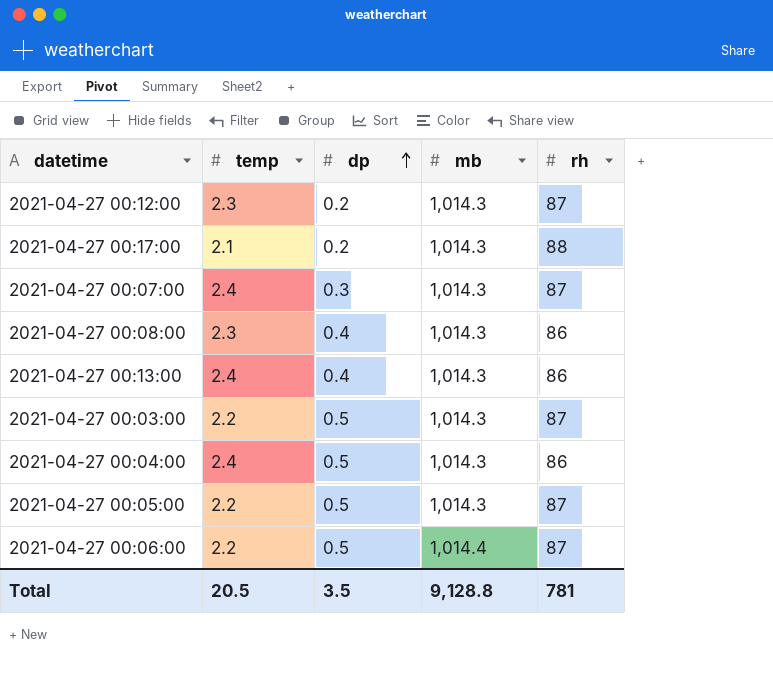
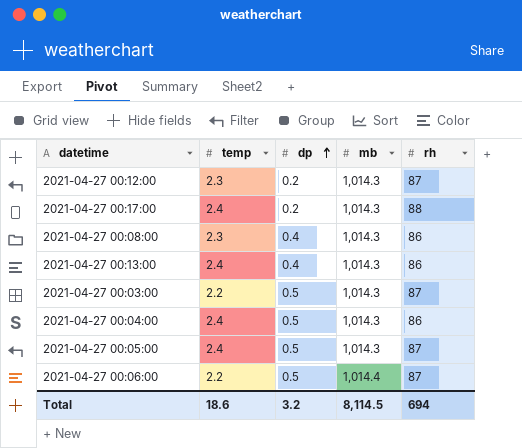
row 2021-04-27 00:07:00: 2.4 | 0.3 | 1,014.3 | 87 -> none
2021-04-27 00:17:00 | temp: 2.1 -> 2.4
2021-04-27 00:05:00 | temp: 2.2 -> 2.4
Total | temp: 20.5 -> 18.6
Total | dp: 3.5 -> 3.2
Total | mb: 9,128.8 -> 8,114.5
Total | rh: 781 -> 694

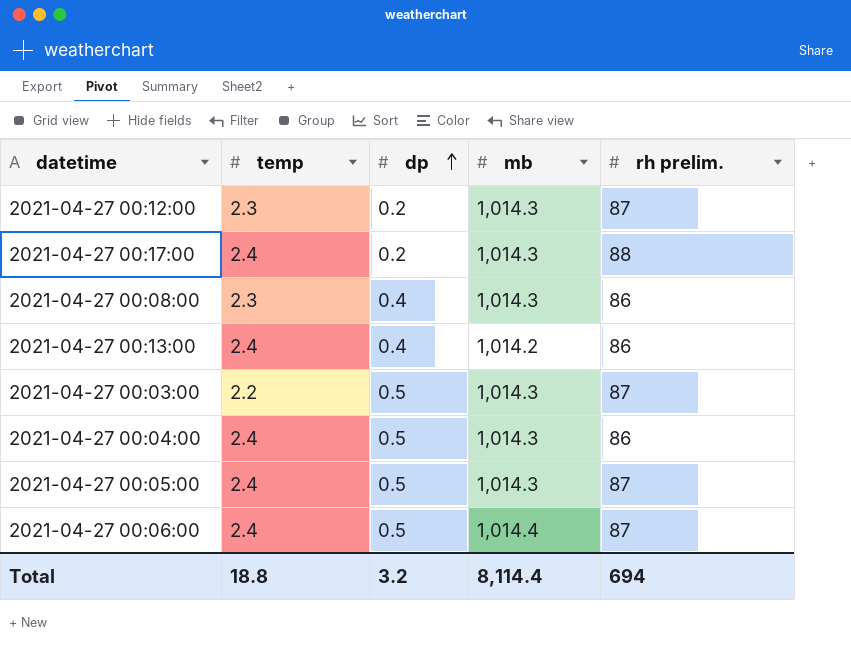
column name: rh -> rh prelim.
2021-04-27 00:13:00 | mb: 1,014.3 -> 1,014.2
2021-04-27 00:06:00 | temp: 2.2 -> 2.4
Total | temp: 18.6 -> 18.8
Total | mb: 8,114.5 -> 8,114.4

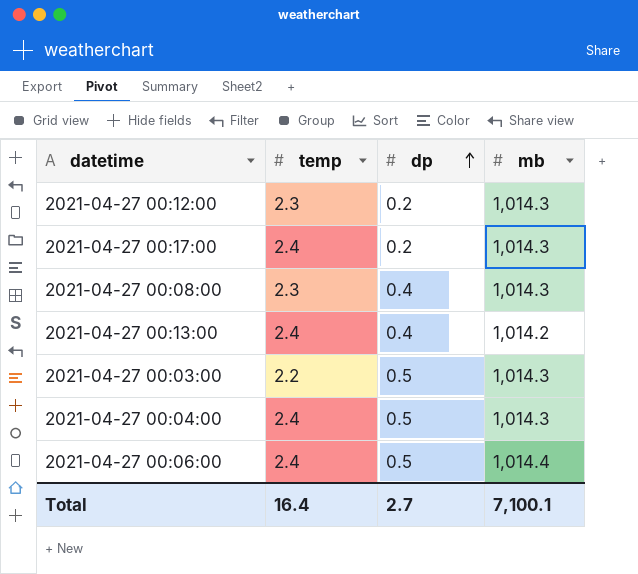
column rh prelim. | position: 5 -> none
row 2021-04-27 00:05:00: 2.4 | 0.5 | 1,014.3 | 87 -> none
Total | temp: 18.8 -> 16.4
Total | dp: 3.2 -> 2.7
Total | mb: 8,114.4 -> 7,100.1

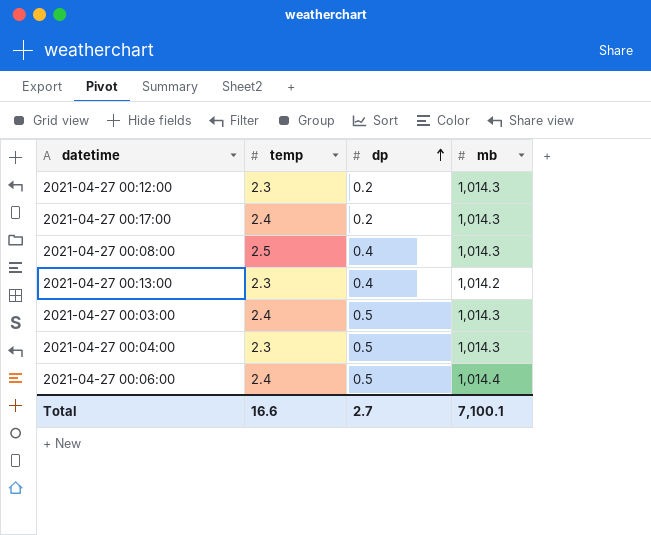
2021-04-27 00:08:00 | temp: 2.3 -> 2.5
2021-04-27 00:13:00 | temp: 2.4 -> 2.3
2021-04-27 00:03:00 | temp: 2.2 -> 2.4
2021-04-27 00:04:00 | temp: 2.4 -> 2.3
Total | temp: 16.4 -> 16.6

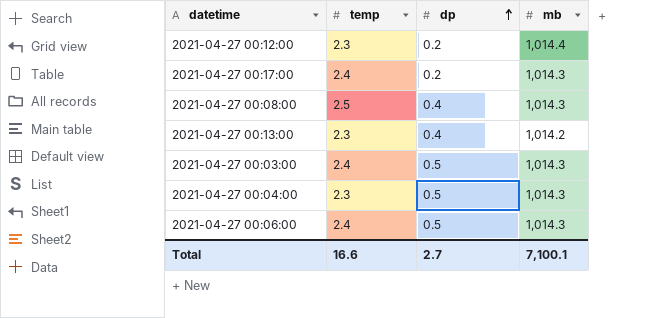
2021-04-27 00:12:00 | mb: 1,014.3 -> 1,014.4
2021-04-27 00:06:00 | mb: 1,014.4 -> 1,014.3

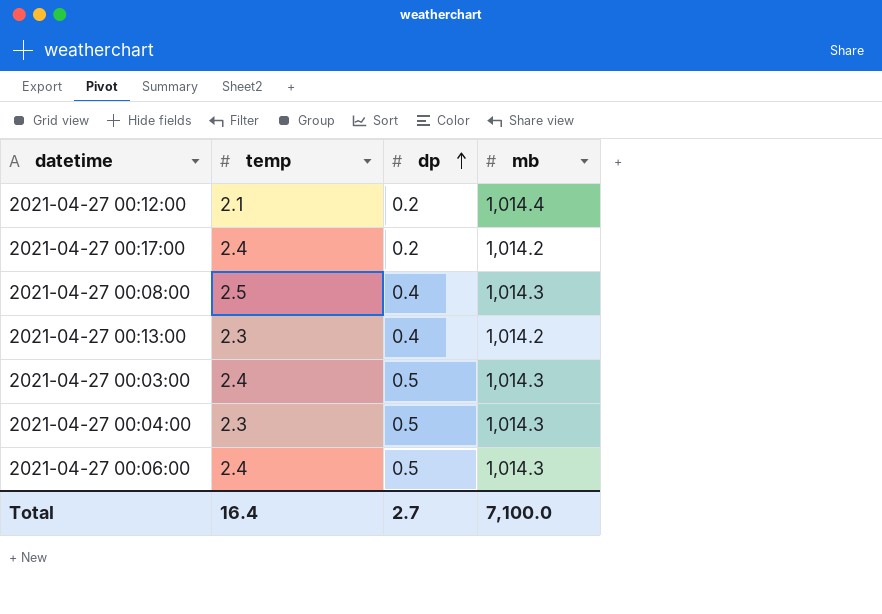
2021-04-27 00:12:00 | temp: 2.3 -> 2.1
2021-04-27 00:17:00 | mb: 1,014.3 -> 1,014.2
Total | temp: 16.6 -> 16.4
Total | mb: 7,100.1 -> 7,100.0

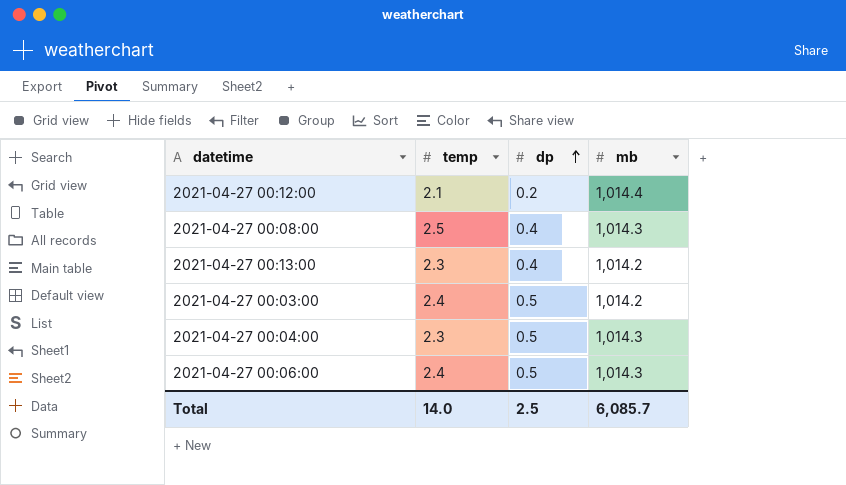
row 2021-04-27 00:17:00: 2.4 | 0.2 | 1,014.2 -> none
2021-04-27 00:03:00 | mb: 1,014.3 -> 1,014.2
Total | temp: 16.4 -> 14.0
Total | dp: 2.7 -> 2.5
Total | mb: 7,100.0 -> 6,085.7

